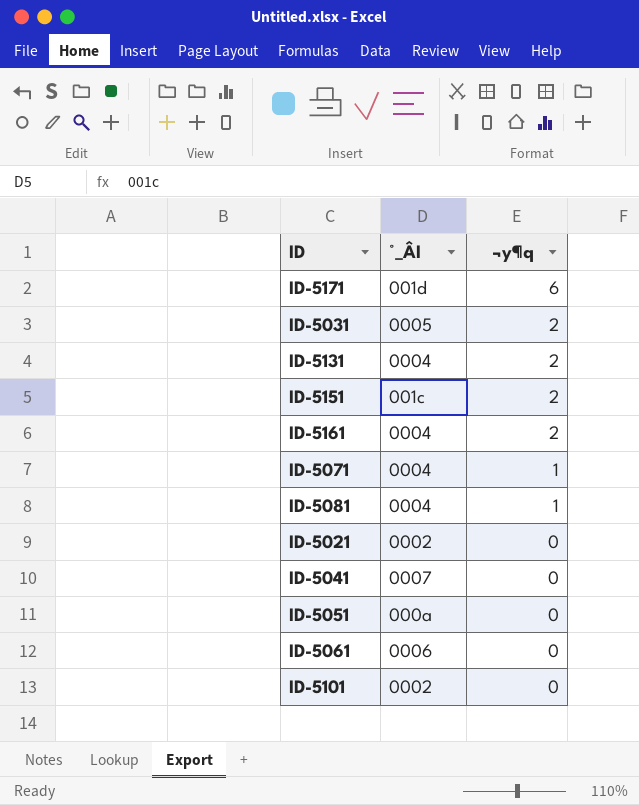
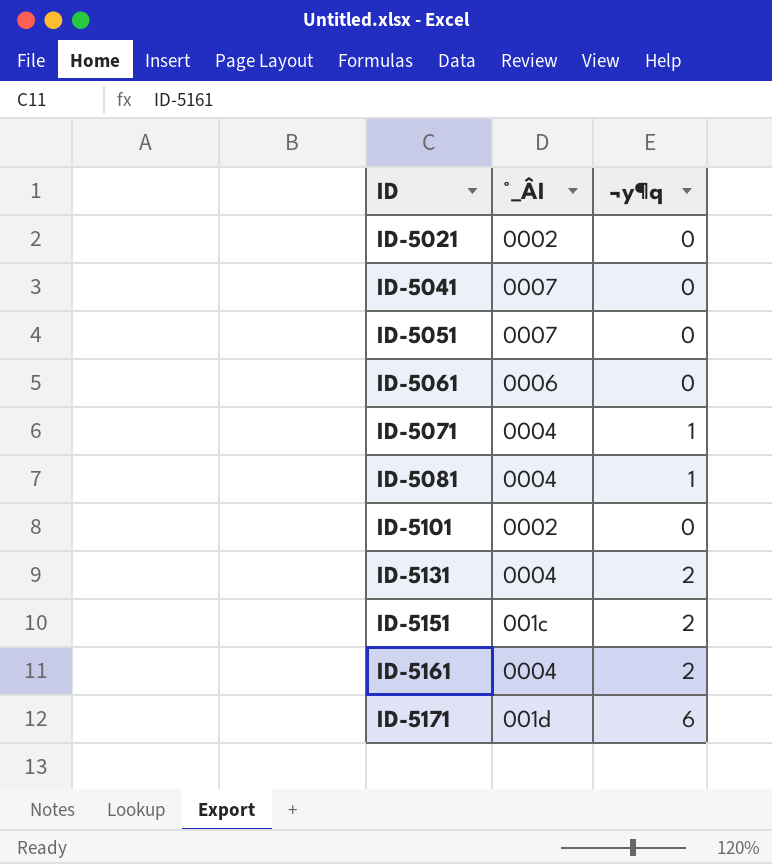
row order: ¬y¶q descending -> ID ascending
row ID-5031: 0005 | 2 -> none
ID-5051 | °_ÂI: 000a -> 0007

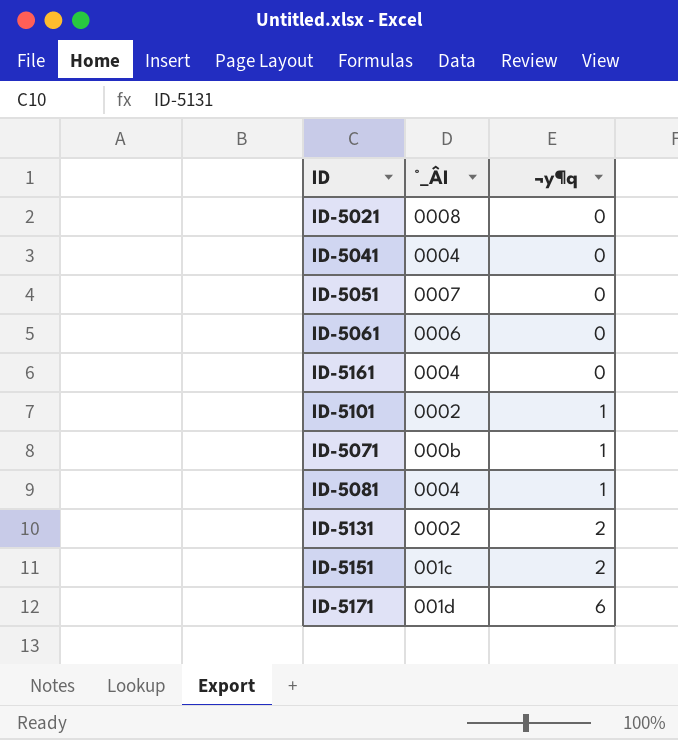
row order: ID ascending -> ¬y¶q ascending
ID-5021 | °_ÂI: 0002 -> 0008
ID-5041 | °_ÂI: 0007 -> 0004
ID-5161 | ¬y¶q: 2 -> 0
ID-5101 | ¬y¶q: 0 -> 1
ID-5071 | °_ÂI: 0004 -> 000b
ID-5131 | °_ÂI: 0004 -> 0002

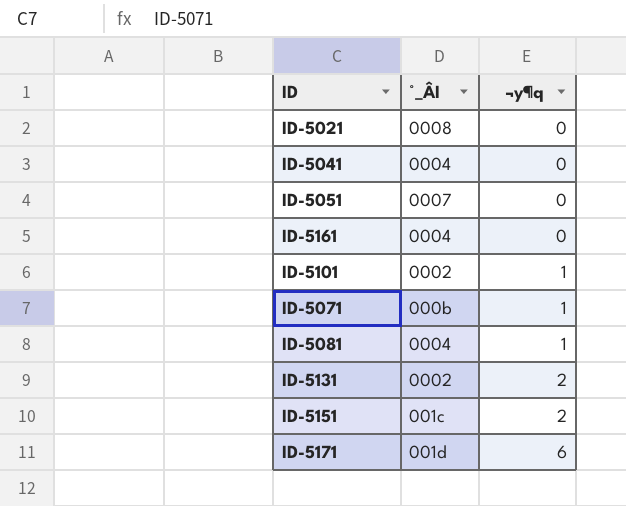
row ID-5061: 0006 | 0 -> none

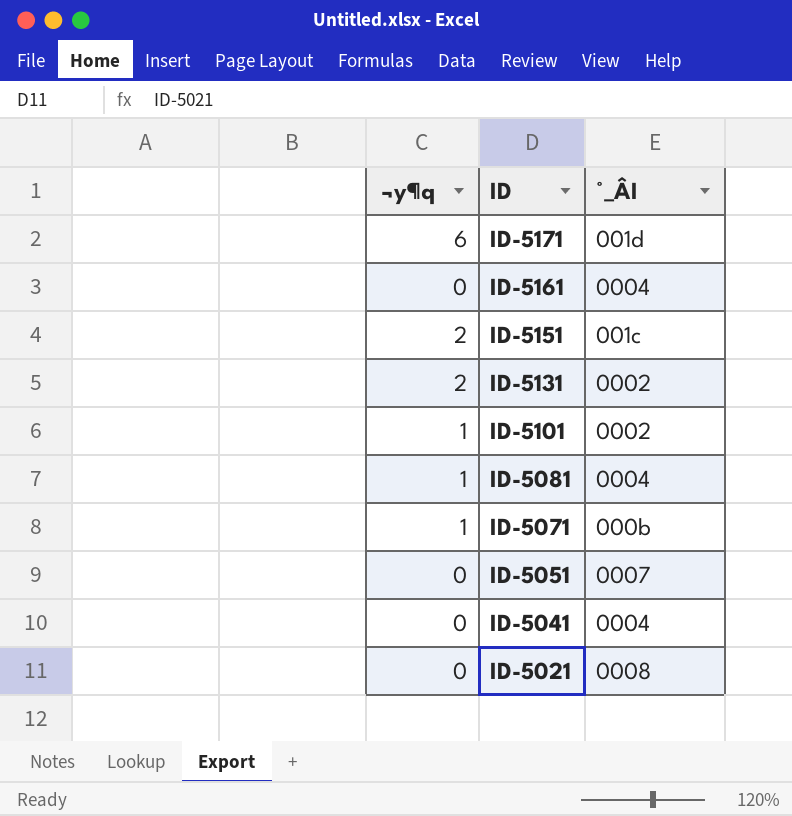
row order: ¬y¶q ascending -> ID descending
column ¬y¶q | position: 3 -> 1

